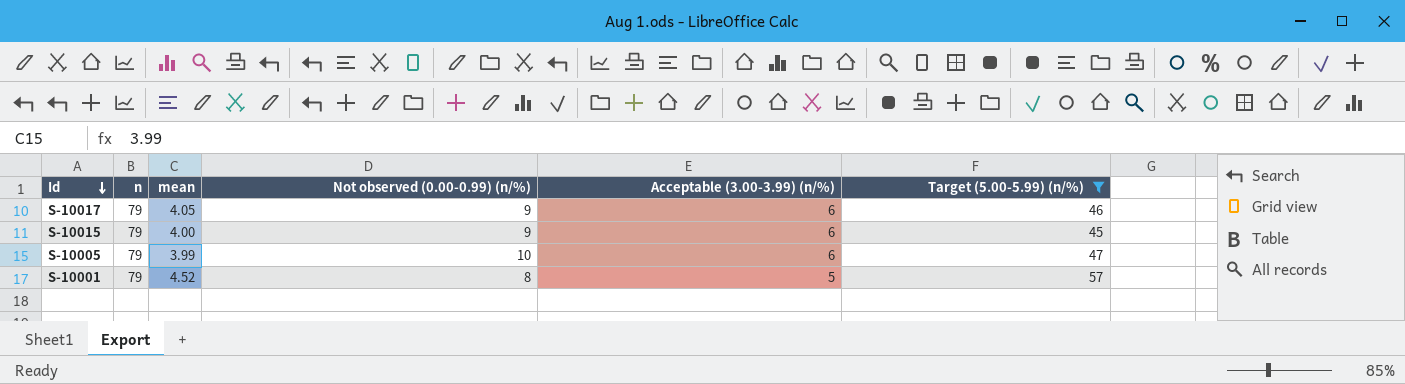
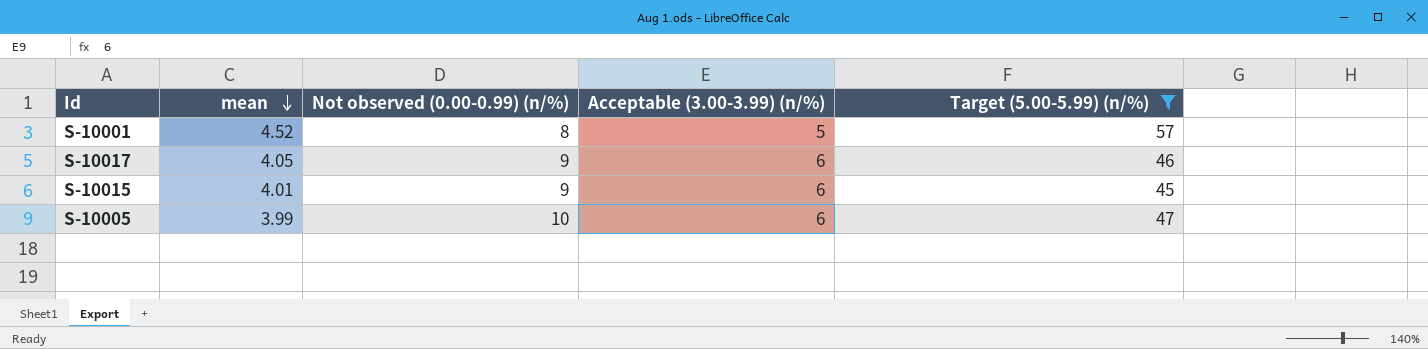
row order: Id descending -> mean descending
column n | position: 2 -> none
S-10015 | mean: 4.00 -> 4.01

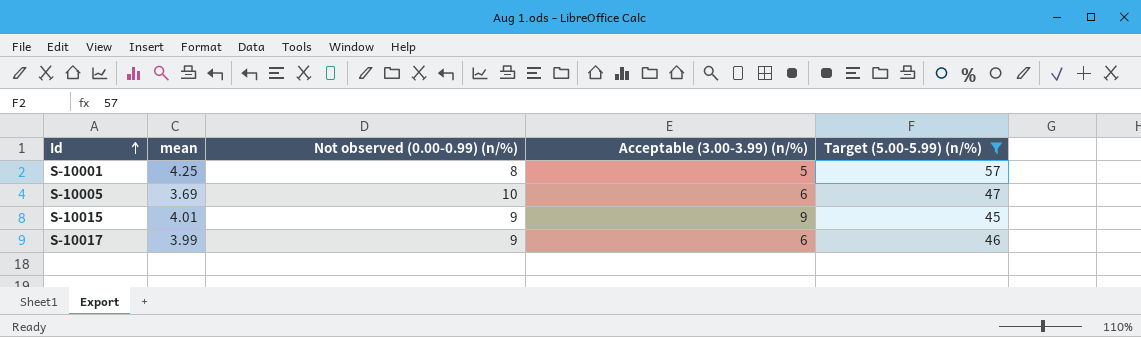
row order: mean descending -> Id ascending
S-10001 | mean: 4.52 -> 4.25
S-10005 | mean: 3.99 -> 3.69
S-10015 | Acceptable (3.00-3.99) (n/%): 6 -> 9
S-10017 | mean: 4.05 -> 3.99

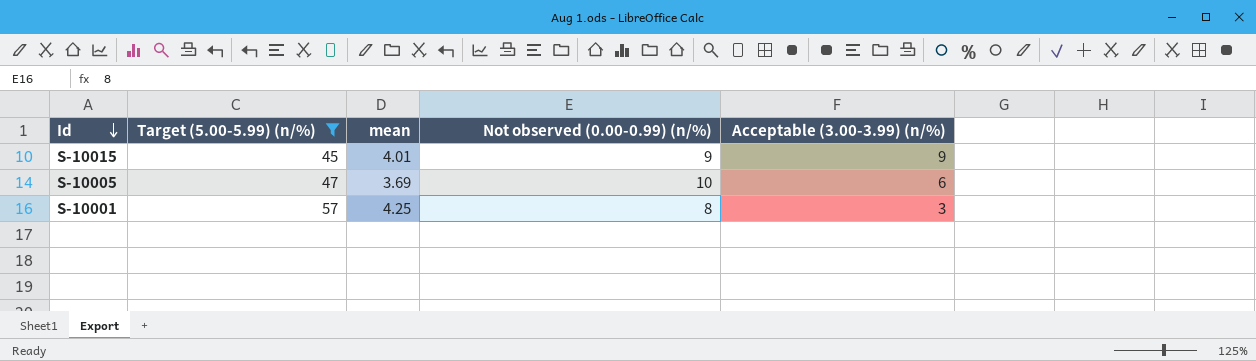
row order: Id ascending -> Id descending
column Target (5.00-5.99) (n/%) | position: 5 -> 2
row S-10017: 3.99 | 9 | 6 | 46 -> none
S-10001 | Acceptable (3.00-3.99) (n/%): 5 -> 3

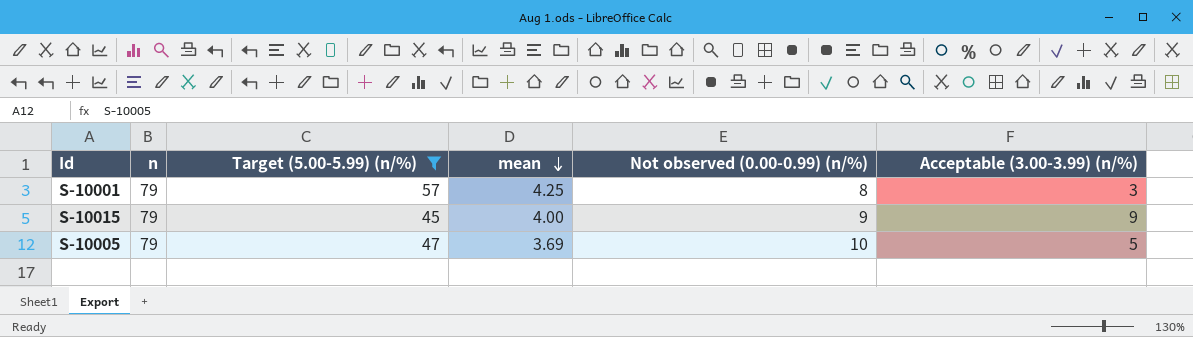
row order: Id descending -> mean descending
column n | position: none -> 2
S-10015 | mean: 4.01 -> 4.00
S-10005 | Acceptable (3.00-3.99) (n/%): 6 -> 5

